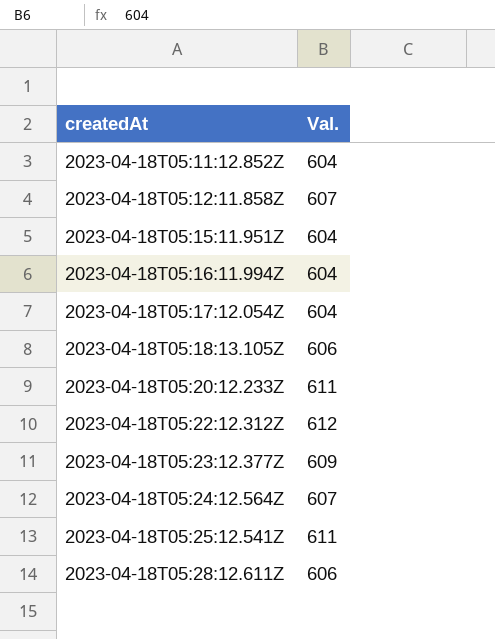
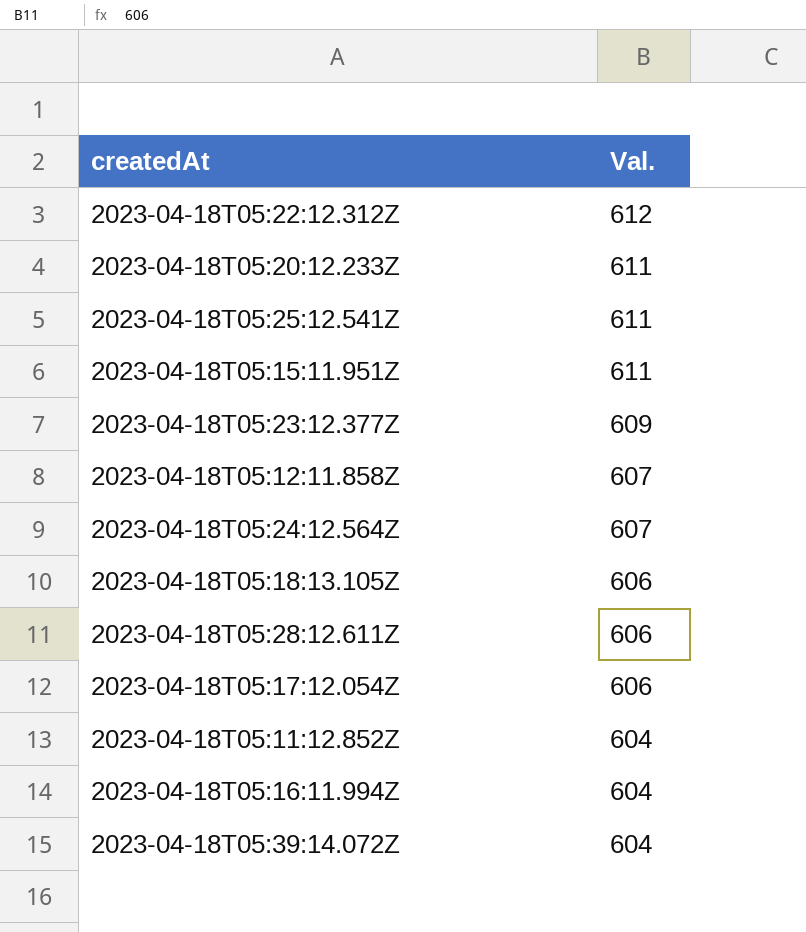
row order: createdAt ascending -> Val. descending
2023-04-18T05:15:11.951Z | Val.: 604 -> 611
2023-04-18T05:17:12.054Z | Val.: 604 -> 606
row 2023-04-18T05:39:14.072Z: none -> 604

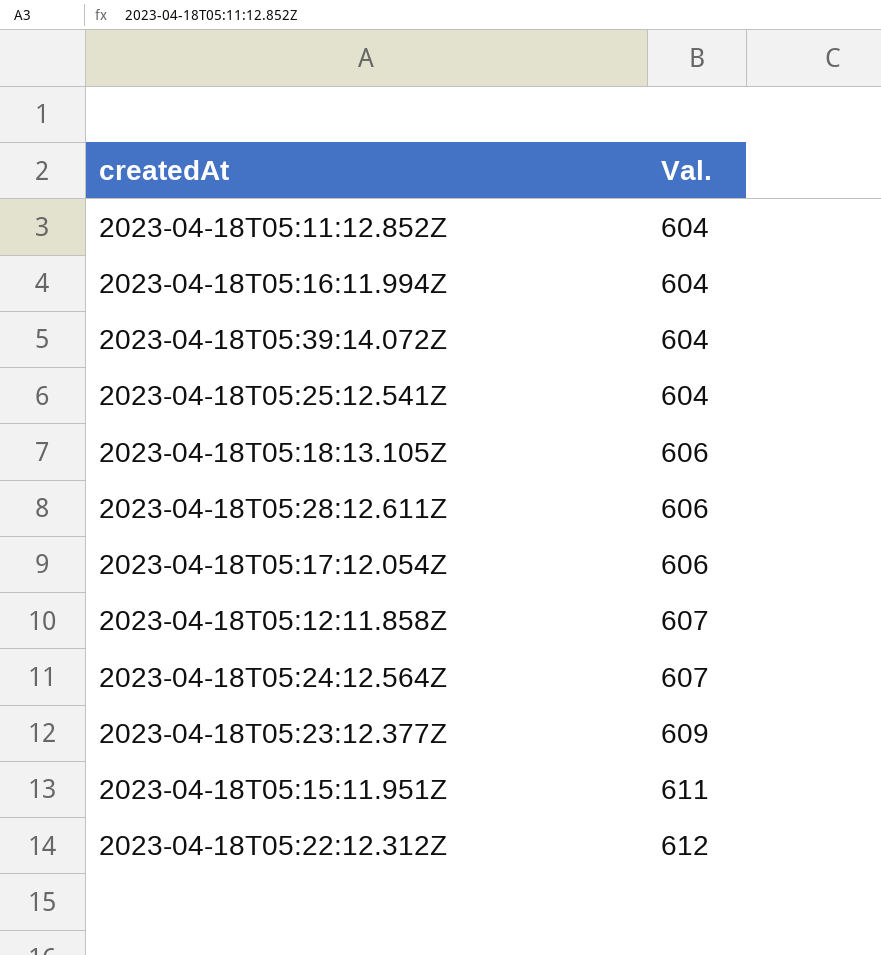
row order: Val. descending -> Val. ascending
row 2023-04-18T05:20:12.233Z: 611 -> none
2023-04-18T05:25:12.541Z | Val.: 611 -> 604

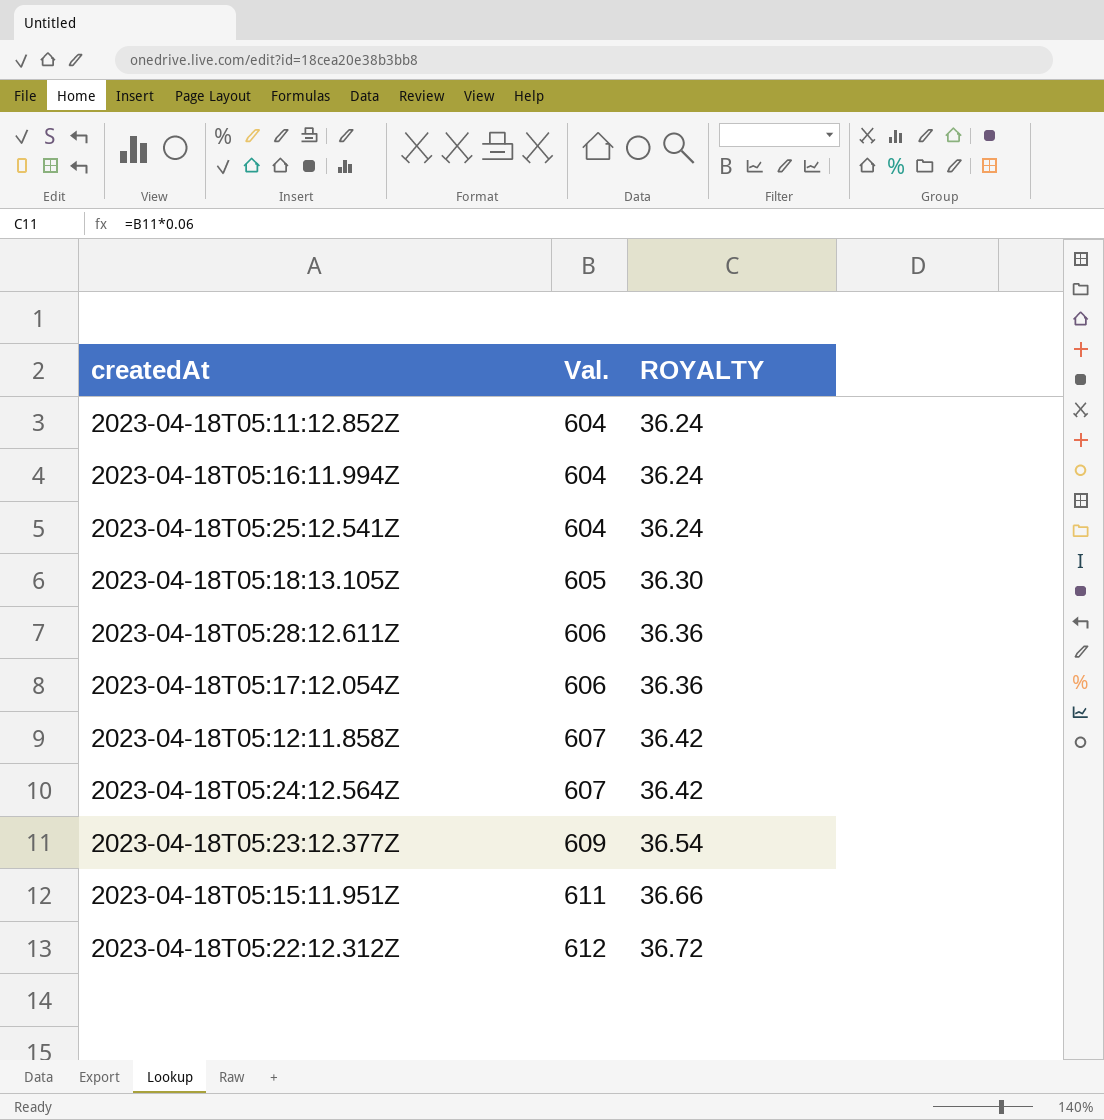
column ROYALTY | formula: none -> [Val.] * 0.06
row 2023-04-18T05:39:14.072Z: 604 -> none
2023-04-18T05:18:13.105Z | Val.: 606 -> 605

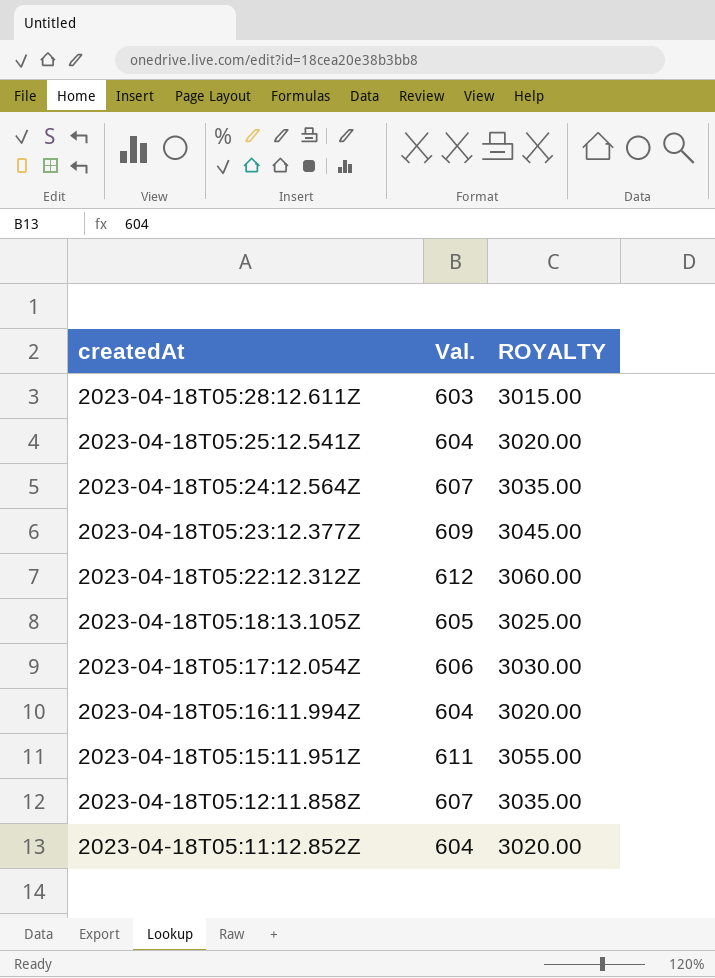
row order: Val. ascending -> createdAt descending
column ROYALTY | formula: [Val.] * 0.06 -> [Val.] * 5
2023-04-18T05:28:12.611Z | Val.: 606 -> 603

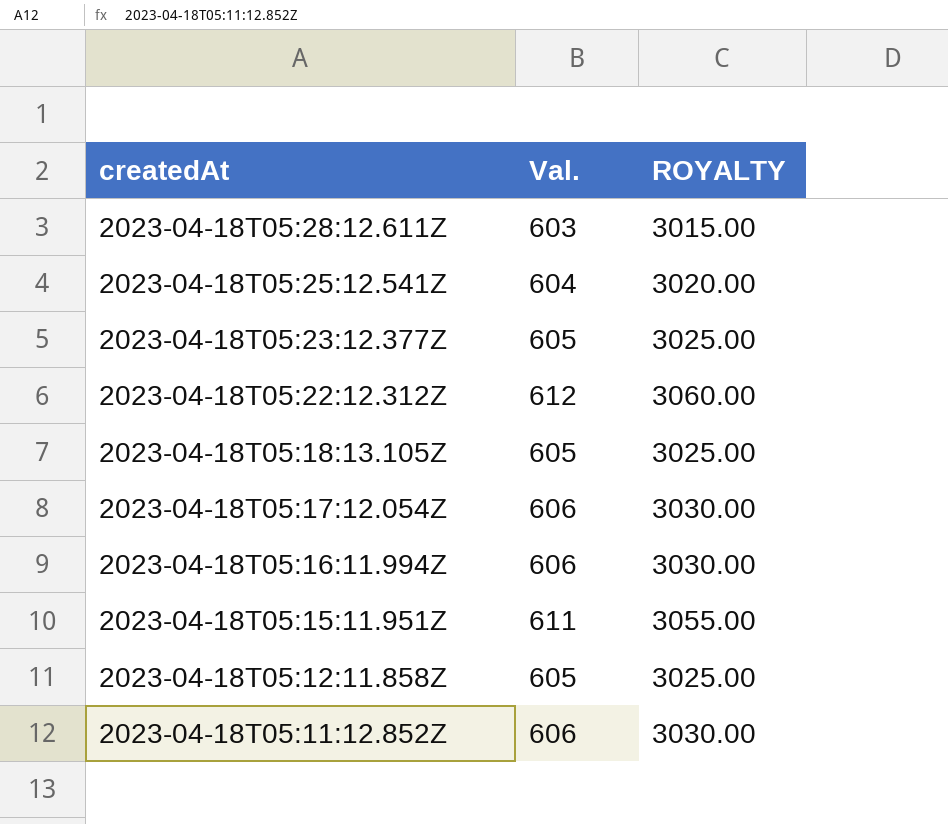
row 2023-04-18T05:24:12.564Z: 607 | 3035.00 -> none
2023-04-18T05:23:12.377Z | Val.: 609 -> 605
2023-04-18T05:23:12.377Z | ROYALTY: 3045.00 -> 3025.00
2023-04-18T05:16:11.994Z | Val.: 604 -> 606
2023-04-18T05:16:11.994Z | ROYALTY: 3020.00 -> 3030.00
2023-04-18T05:12:11.858Z | Val.: 607 -> 605
2023-04-18T05:12:11.858Z | ROYALTY: 3035.00 -> 3025.00
2023-04-18T05:11:12.852Z | Val.: 604 -> 606
2023-04-18T05:11:12.852Z | ROYALTY: 3020.00 -> 3030.00

